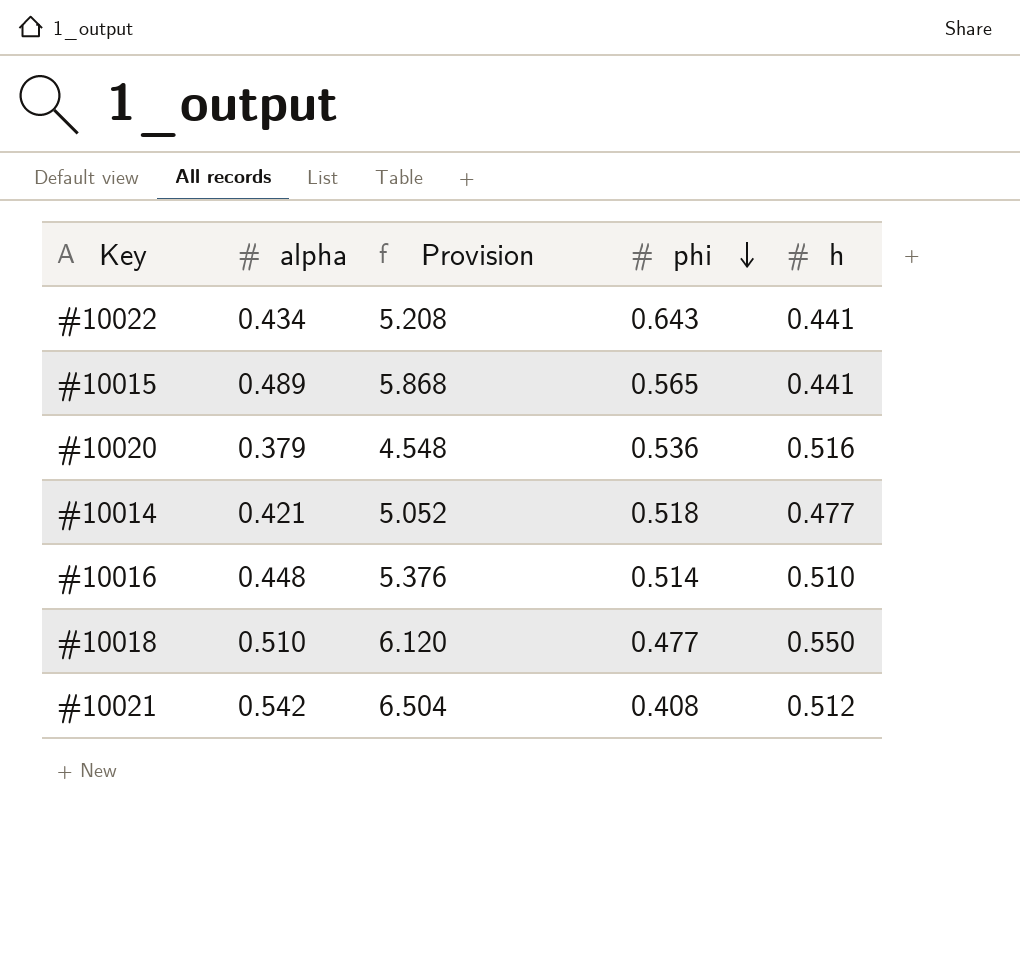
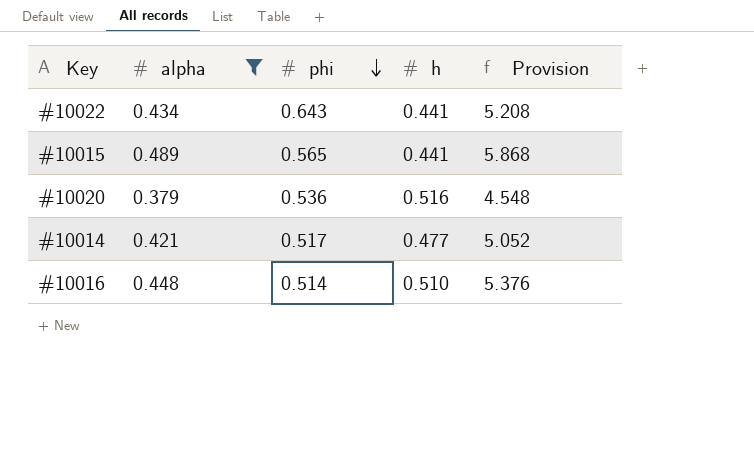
filter: none -> alpha <= 0.489
column Provision | position: 3 -> 5
#10014 | phi: 0.518 -> 0.517

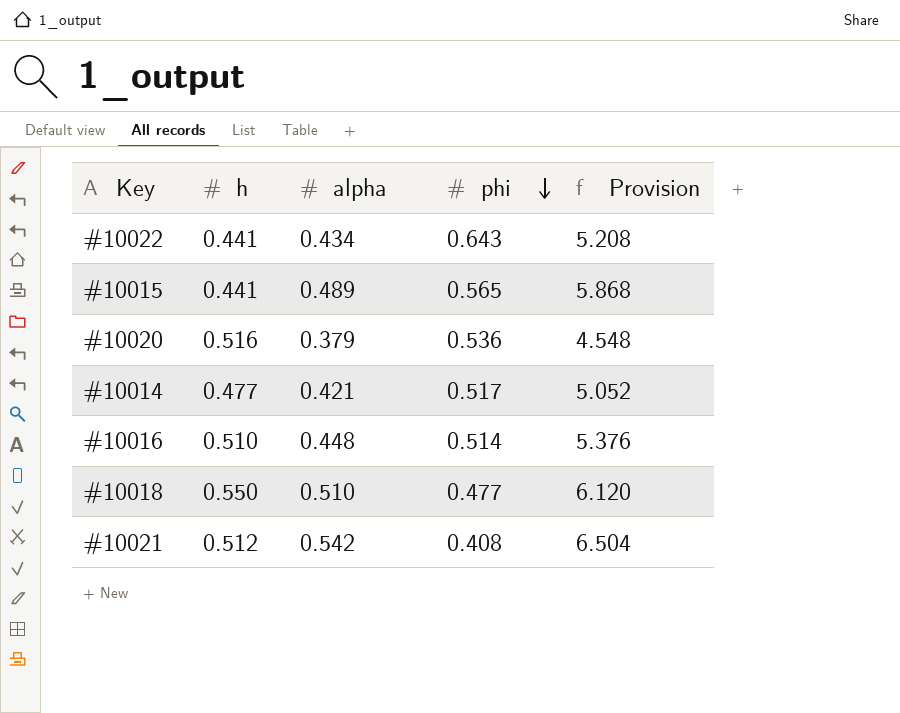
filter: alpha <= 0.489 -> none
column h | position: 4 -> 2

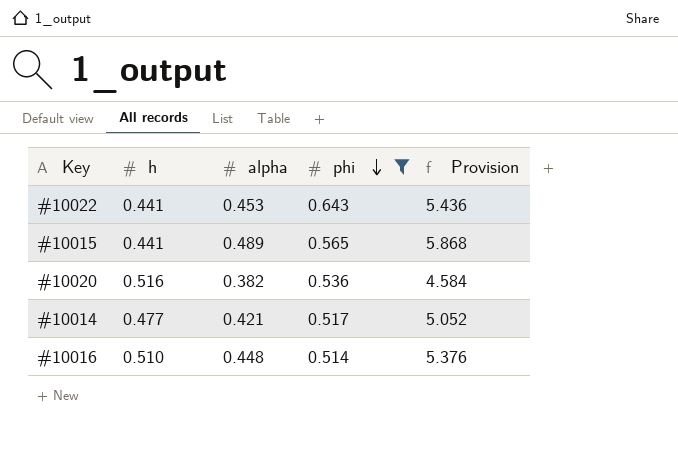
filter: none -> phi >= 0.514
#10022 | alpha: 0.434 -> 0.453
#10022 | Provision: 5.208 -> 5.436
#10020 | alpha: 0.379 -> 0.382
#10020 | Provision: 4.548 -> 4.584

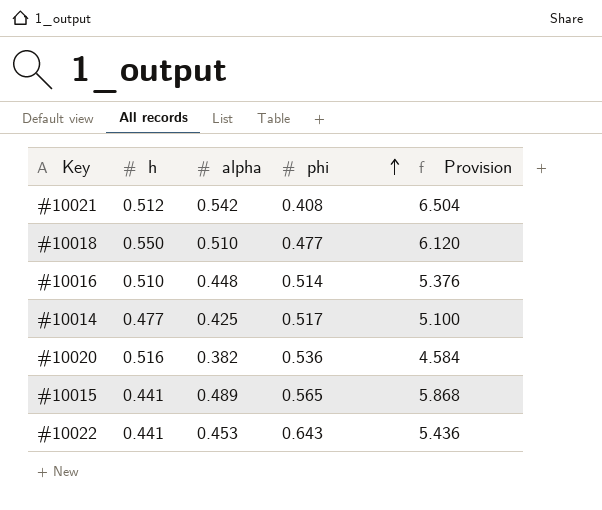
filter: phi >= 0.514 -> none
row order: phi descending -> phi ascending
#10014 | alpha: 0.421 -> 0.425
#10014 | Provision: 5.052 -> 5.100

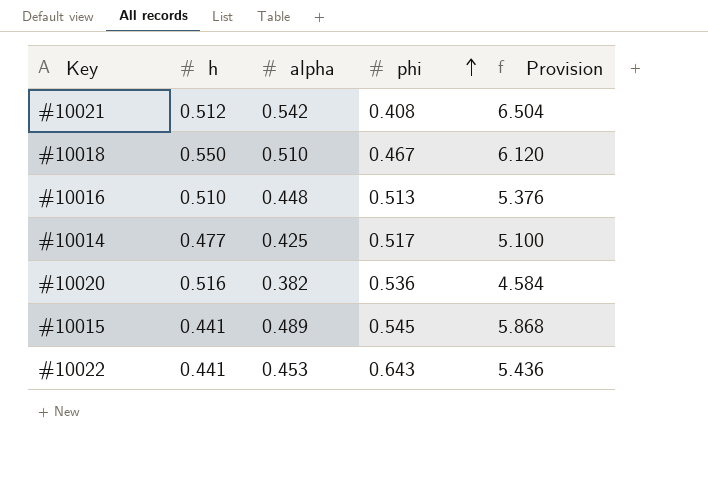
#10018 | phi: 0.477 -> 0.467
#10016 | phi: 0.514 -> 0.513
#10015 | phi: 0.565 -> 0.545

